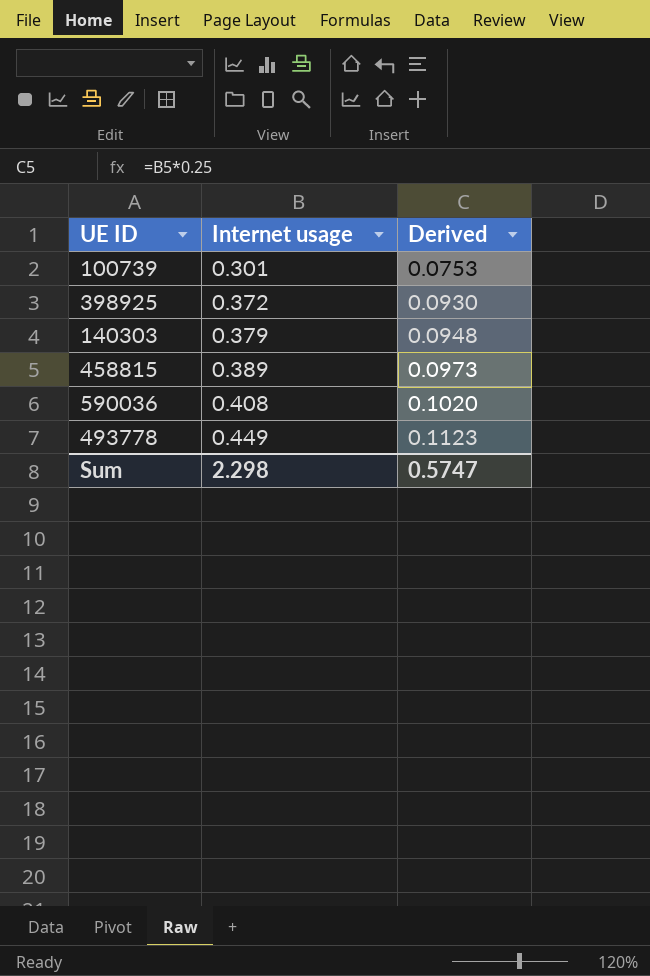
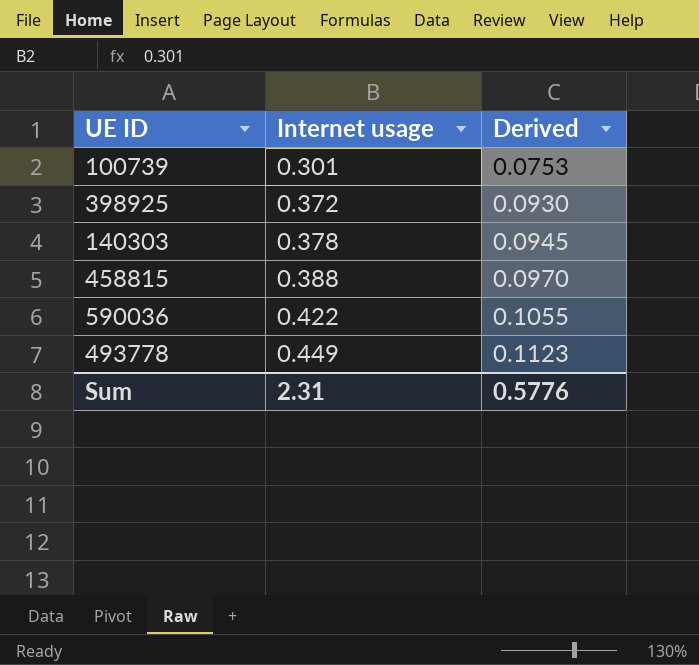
140303 | Internet usage: 0.379 -> 0.378
140303 | Derived: 0.0948 -> 0.0945
458815 | Internet usage: 0.389 -> 0.388
458815 | Derived: 0.0973 -> 0.0970
590036 | Internet usage: 0.408 -> 0.422
590036 | Derived: 0.1020 -> 0.1055
Sum | Internet usage: 2.298 -> 2.31
Sum | Derived: 0.5747 -> 0.5776

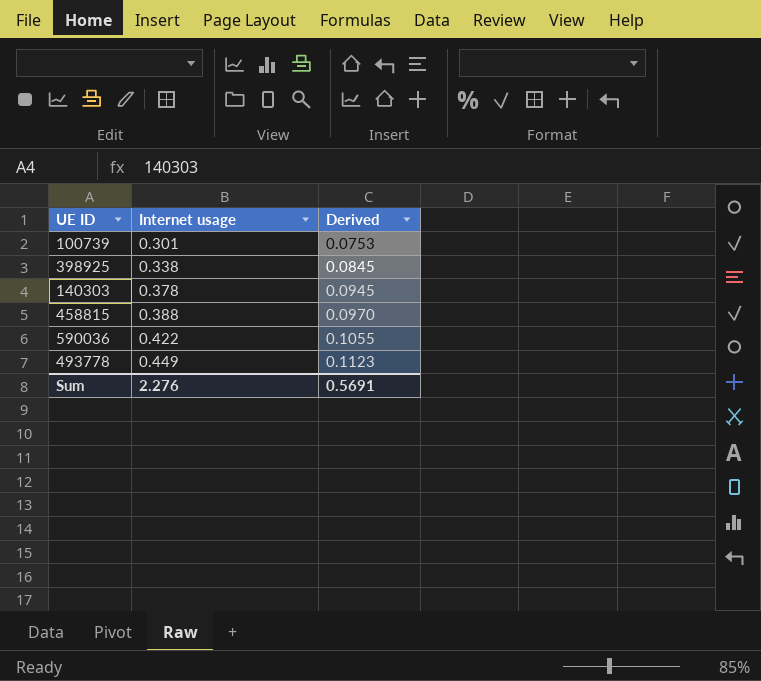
398925 | Internet usage: 0.372 -> 0.338
398925 | Derived: 0.0930 -> 0.0845
Sum | Internet usage: 2.31 -> 2.276
Sum | Derived: 0.5776 -> 0.5691

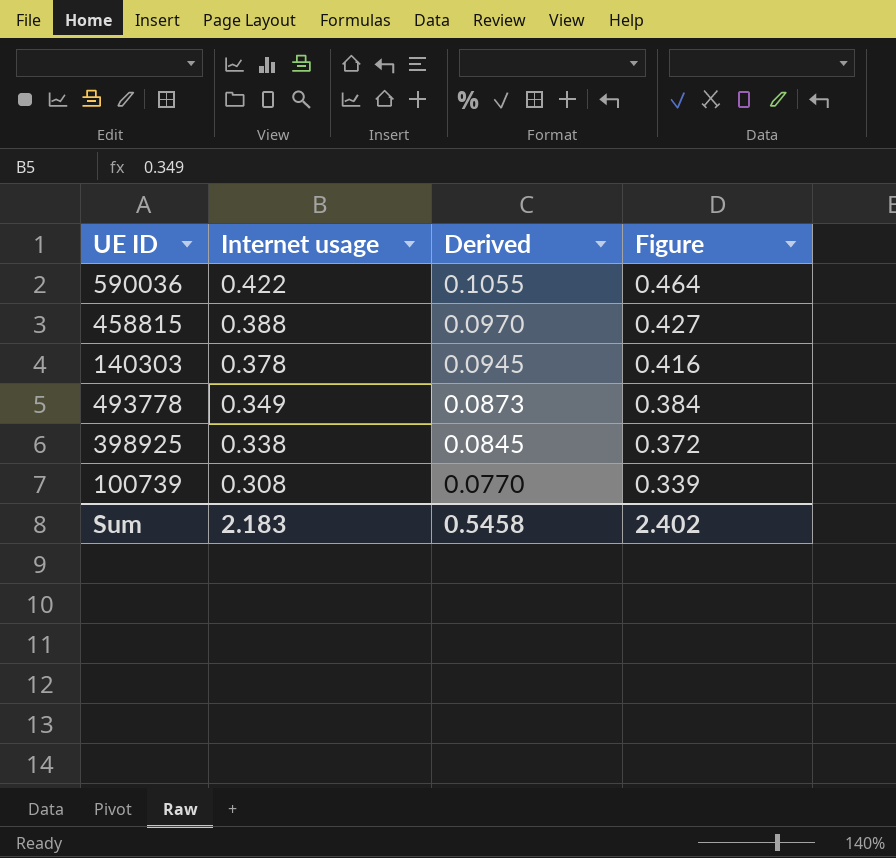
row order: Internet usage ascending -> Internet usage descending
column Figure | formula: none -> [Internet usage] * 1.1
493778 | Internet usage: 0.449 -> 0.349
493778 | Derived: 0.1123 -> 0.0873
100739 | Internet usage: 0.301 -> 0.308
100739 | Derived: 0.0753 -> 0.0770
Sum | Internet usage: 2.276 -> 2.183
Sum | Derived: 0.5691 -> 0.5458

